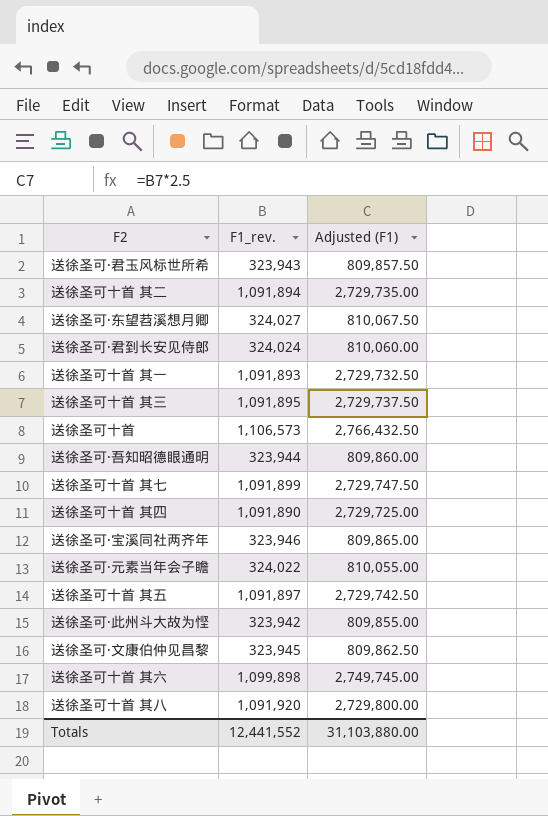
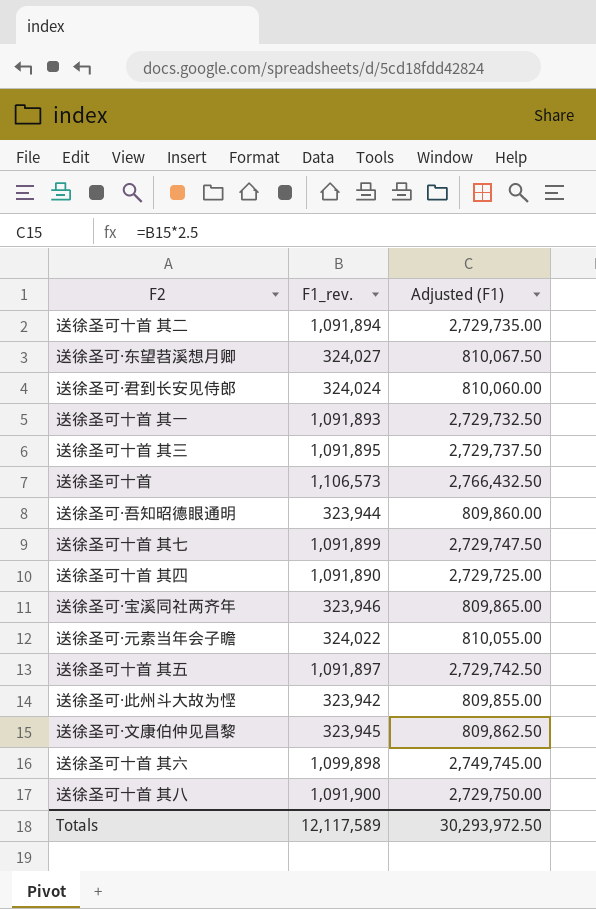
row 送徐圣可·君玉风标世所希: 323,943 | 809,857.50 -> none
送徐圣可十首 其八 | F1_rev.: 1,091,920 -> 1,091,900
送徐圣可十首 其八 | Adjusted (F1): 2,729,800.00 -> 2,729,750.00
Totals | F1_rev.: 12,441,552 -> 12,117,589
Totals | Adjusted (F1): 31,103,880.00 -> 30,293,972.50

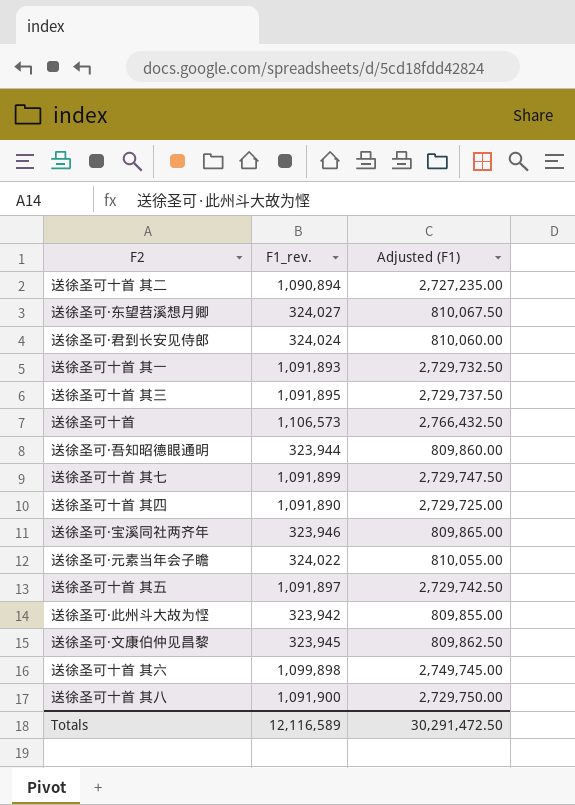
送徐圣可十首 其二 | F1_rev.: 1,091,894 -> 1,090,894
送徐圣可十首 其二 | Adjusted (F1): 2,729,735.00 -> 2,727,235.00
Totals | F1_rev.: 12,117,589 -> 12,116,589
Totals | Adjusted (F1): 30,293,972.50 -> 30,291,472.50

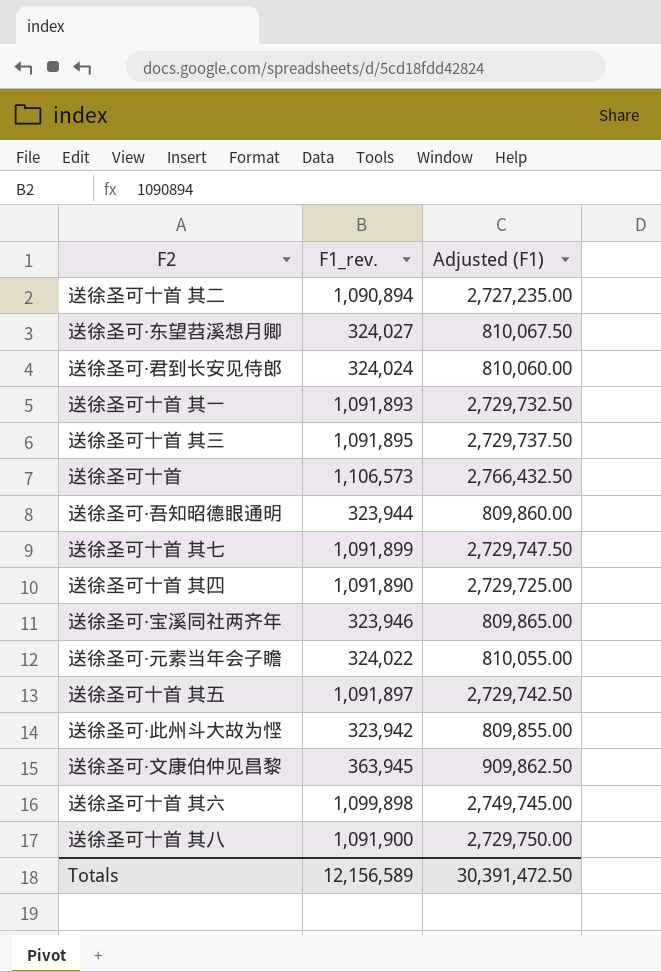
送徐圣可·文康伯仲见昌黎 | F1_rev.: 323,945 -> 363,945
送徐圣可·文康伯仲见昌黎 | Adjusted (F1): 809,862.50 -> 909,862.50
Totals | F1_rev.: 12,116,589 -> 12,156,589
Totals | Adjusted (F1): 30,291,472.50 -> 30,391,472.50

